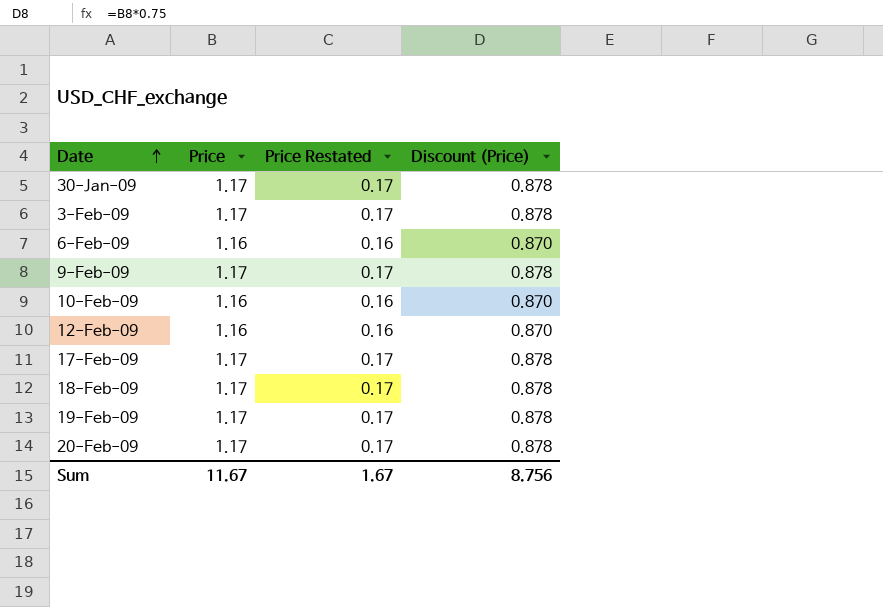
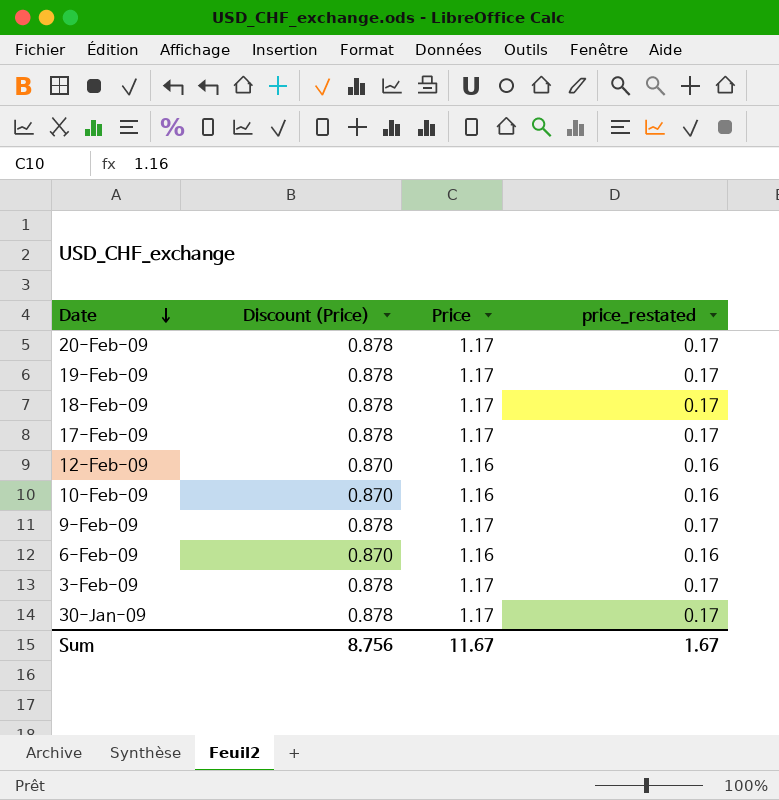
row order: Date ascending -> Date descending
column Discount (Price) | position: 4 -> 2
column name: Price Restated -> price_restated

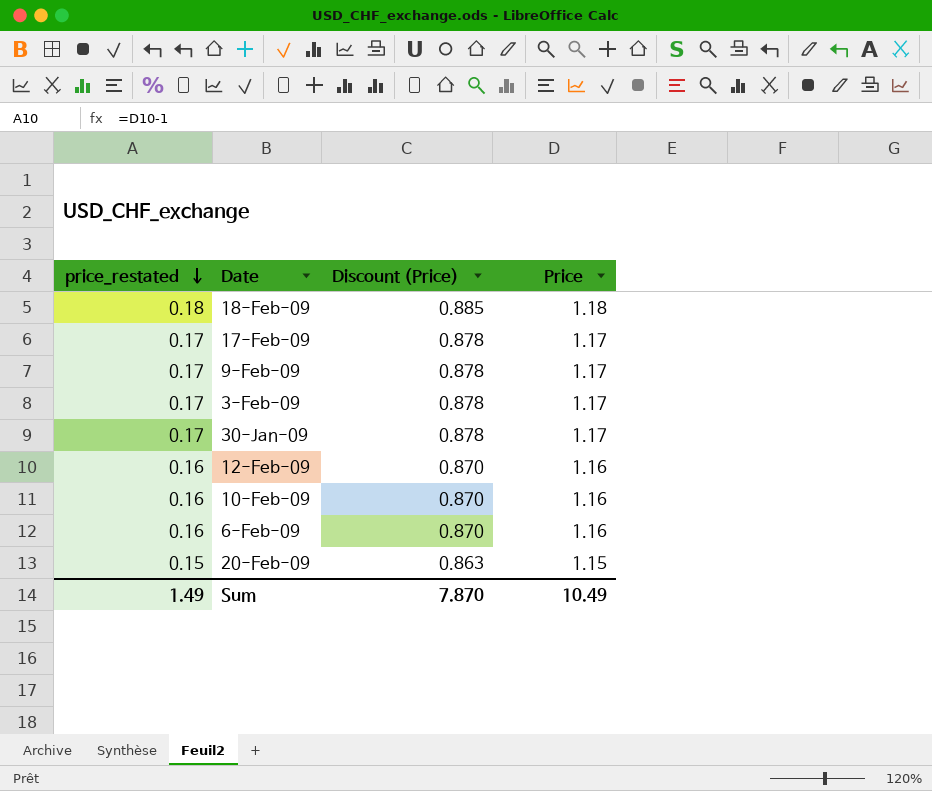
row order: Date descending -> price_restated descending
column price_restated | position: 4 -> 1
row 19-Feb-09: 0.878 | 1.17 | 0.17 -> none
18-Feb-09 | price_restated: 0.17 -> 0.18
18-Feb-09 | Discount (Price): 0.878 -> 0.885
18-Feb-09 | Price: 1.17 -> 1.18
20-Feb-09 | price_restated: 0.17 -> 0.15
20-Feb-09 | Discount (Price): 0.878 -> 0.863
20-Feb-09 | Price: 1.17 -> 1.15
Sum | price_restated: 1.67 -> 1.49
Sum | Discount (Price): 8.756 -> 7.870
Sum | Price: 11.67 -> 10.49

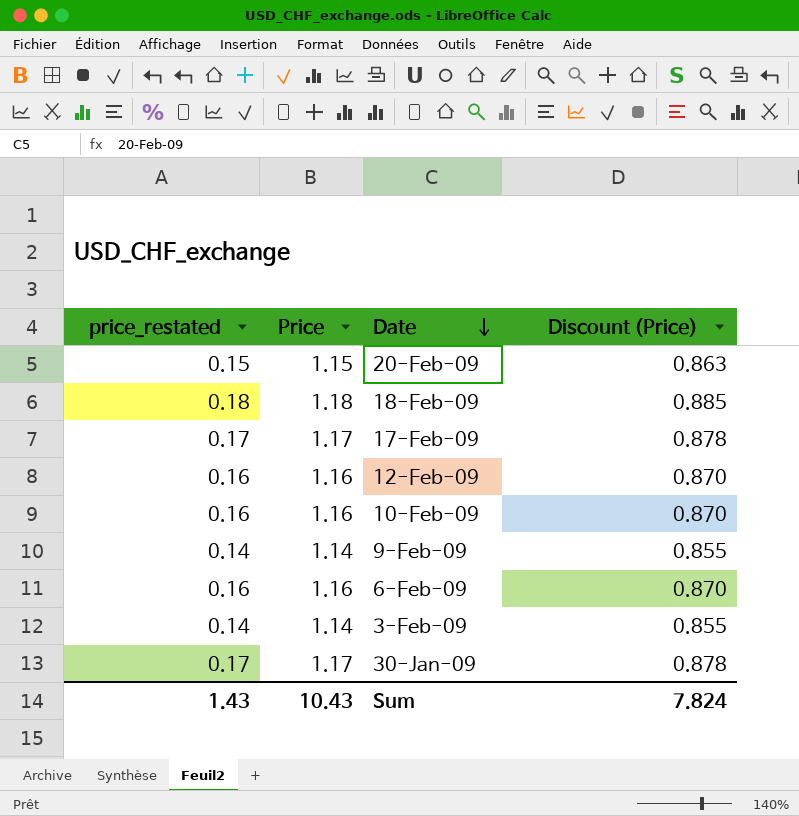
row order: price_restated descending -> Date descending
column Price | position: 4 -> 2
9-Feb-09 | price_restated: 0.17 -> 0.14
9-Feb-09 | Price: 1.17 -> 1.14
9-Feb-09 | Discount (Price): 0.878 -> 0.855
3-Feb-09 | price_restated: 0.17 -> 0.14
3-Feb-09 | Price: 1.17 -> 1.14
3-Feb-09 | Discount (Price): 0.878 -> 0.855
Sum | price_restated: 1.49 -> 1.43
Sum | Price: 10.49 -> 10.43
Sum | Discount (Price): 7.870 -> 7.824

